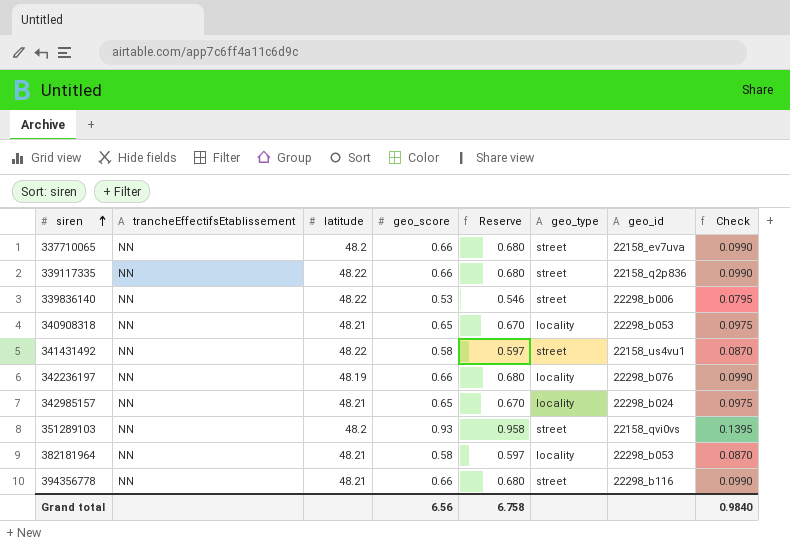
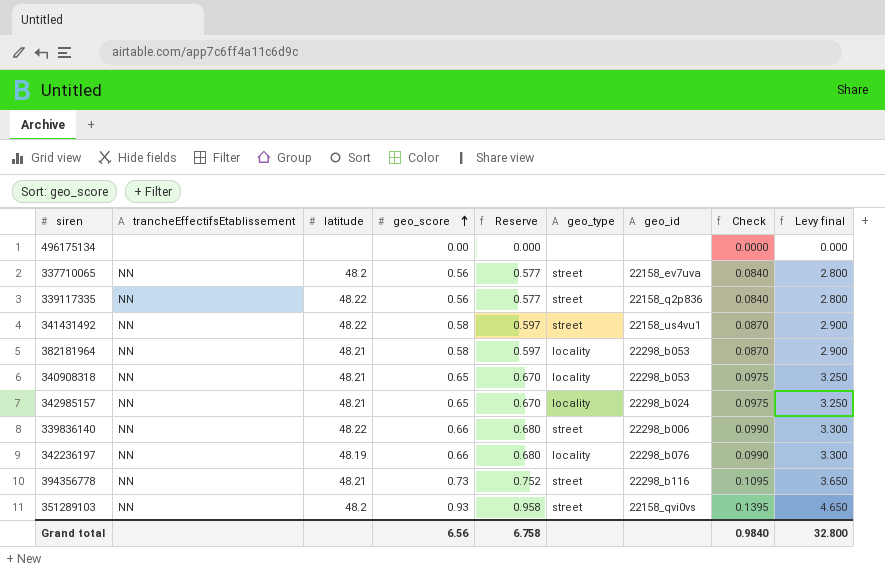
row order: siren ascending -> geo_score ascending
column Levy final | formula: none -> [geo_score] * 5
row 496175134: none -> none | none | 0.00 | 0.000 | none | none | 0.0000 | 0.000
337710065 | geo_score: 0.66 -> 0.56
337710065 | Reserve: 0.680 -> 0.577
337710065 | Check: 0.0990 -> 0.0840
339117335 | geo_score: 0.66 -> 0.56
339117335 | Reserve: 0.680 -> 0.577
339117335 | Check: 0.0990 -> 0.0840
339836140 | geo_score: 0.53 -> 0.66
339836140 | Reserve: 0.546 -> 0.680
339836140 | Check: 0.0795 -> 0.0990
394356778 | geo_score: 0.66 -> 0.73
394356778 | Reserve: 0.680 -> 0.752
394356778 | Check: 0.0990 -> 0.1095

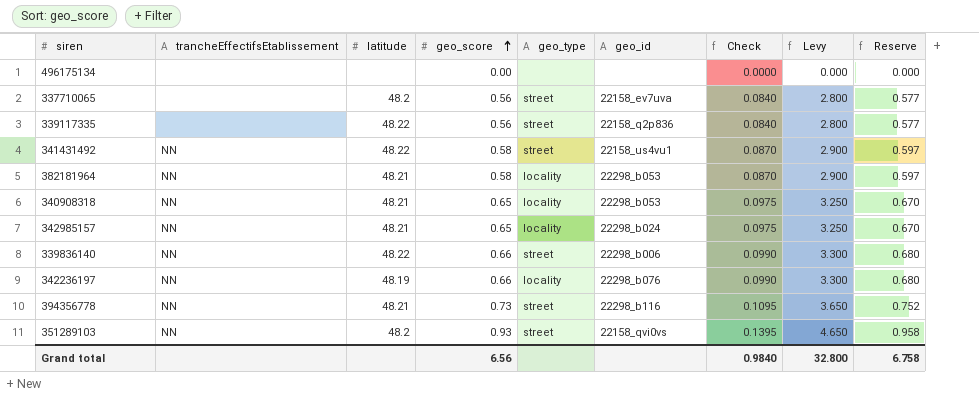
column name: Levy final -> Levy
column Reserve | position: 5 -> 9
337710065 | trancheEffectifsEtablissement: NN -> none
339117335 | trancheEffectifsEtablissement: NN -> none

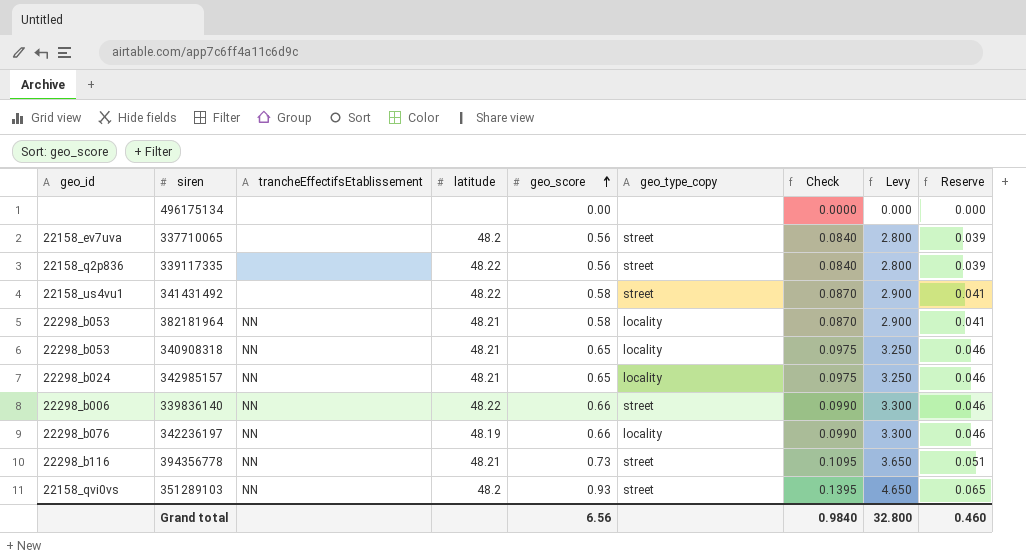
column geo_id | position: 6 -> 1
column name: geo_type -> geo_type_copy
column Reserve | formula: [geo_score] * 1.03 -> [geo_score] * 0.07
341431492 | trancheEffectifsEtablissement: NN -> none
Grand total | Reserve: 6.758 -> 0.460

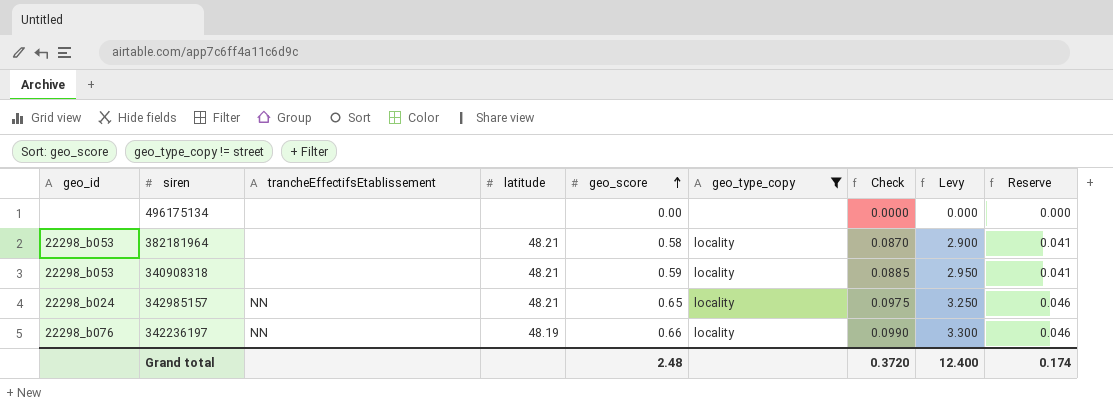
filter: none -> geo_type_copy != street
382181964 | trancheEffectifsEtablissement: NN -> none
340908318 | trancheEffectifsEtablissement: NN -> none
340908318 | geo_score: 0.65 -> 0.59
340908318 | Check: 0.0975 -> 0.0885
340908318 | Levy: 3.250 -> 2.950
340908318 | Reserve: 0.046 -> 0.041
Grand total | geo_score: 6.56 -> 2.48
Grand total | Check: 0.9840 -> 0.3720
Grand total | Levy: 32.800 -> 12.400
Grand total | Reserve: 0.460 -> 0.174

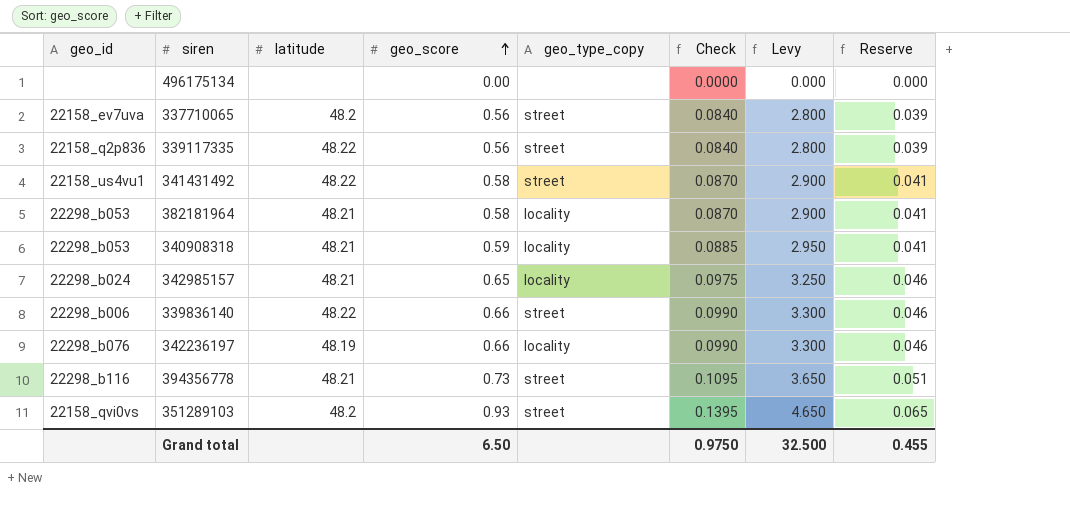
filter: geo_type_copy != street -> none
column trancheEffectifsEtablissement | position: 3 -> none
Grand total | geo_score: 2.48 -> 6.50
Grand total | Check: 0.3720 -> 0.9750
Grand total | Levy: 12.400 -> 32.500
Grand total | Reserve: 0.174 -> 0.455

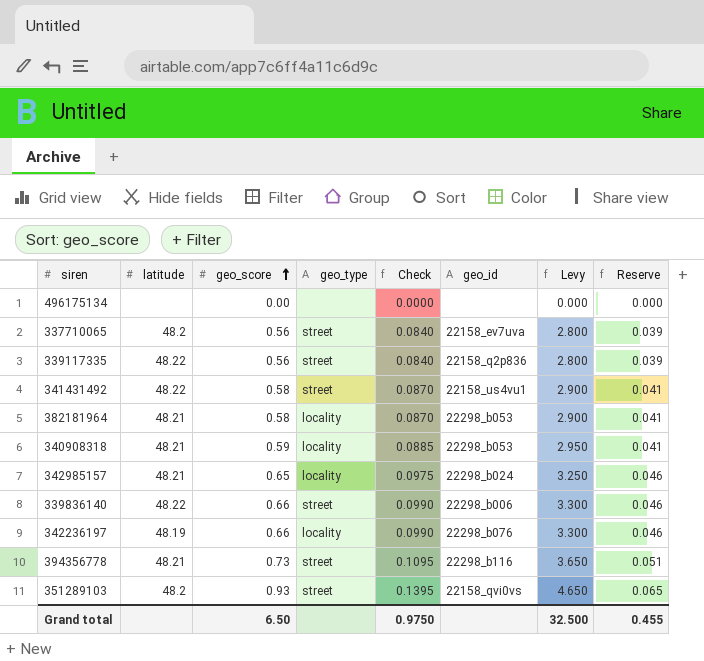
column name: geo_type_copy -> geo_type
column geo_id | position: 1 -> 6

